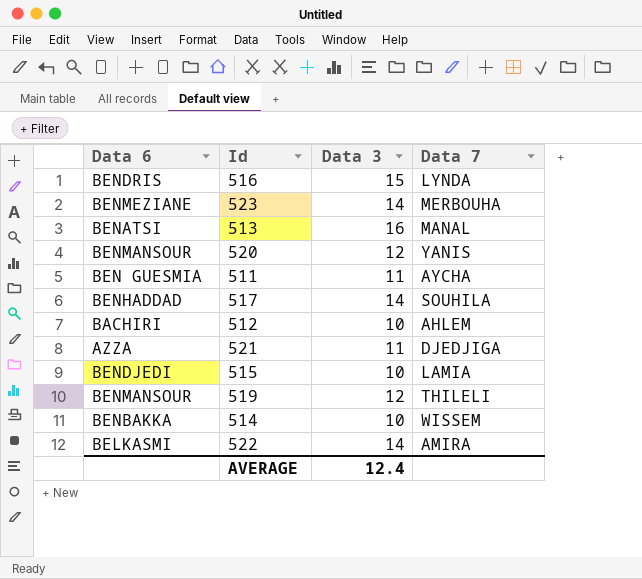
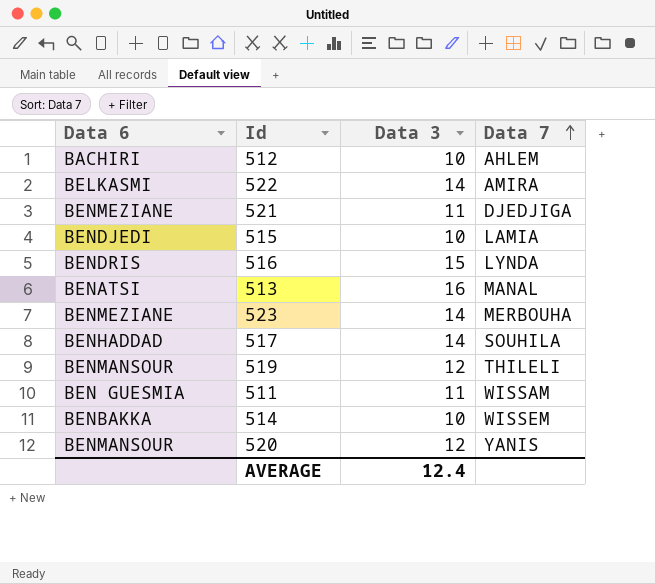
row order: none -> Data 7 ascending
521 | Data 6: AZZA -> BENMEZIANE
511 | Data 7: AYCHA -> WISSAM

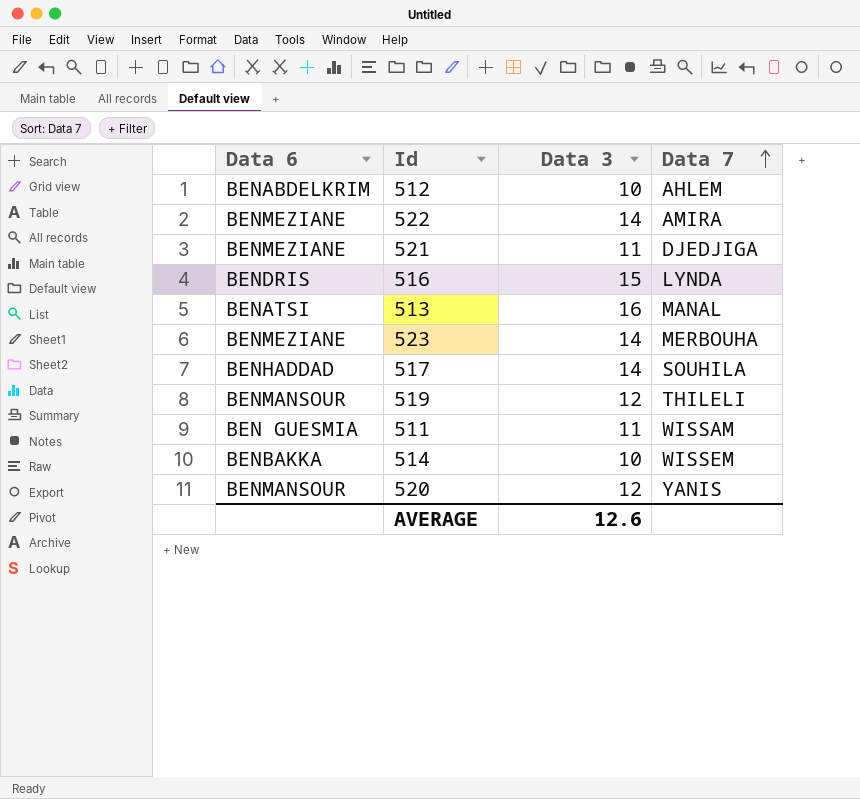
row 515: BENDJEDI | 10 | LAMIA -> none
512 | Data 6: BACHIRI -> BENABDELKRIM
522 | Data 6: BELKASMI -> BENMEZIANE
AVERAGE | Data 3: 12.4 -> 12.6

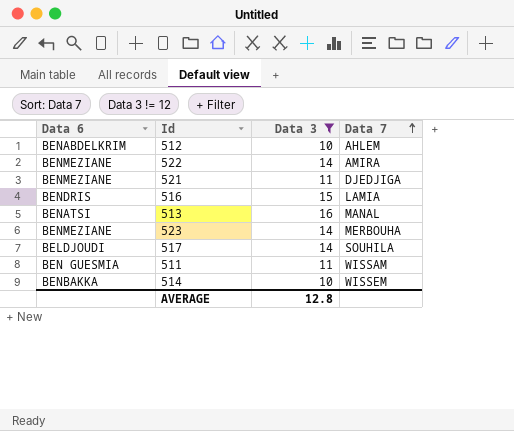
filter: none -> Data 3 != 12
516 | Data 7: LYNDA -> LAMIA
517 | Data 6: BENHADDAD -> BELDJOUDI
AVERAGE | Data 3: 12.6 -> 12.8

